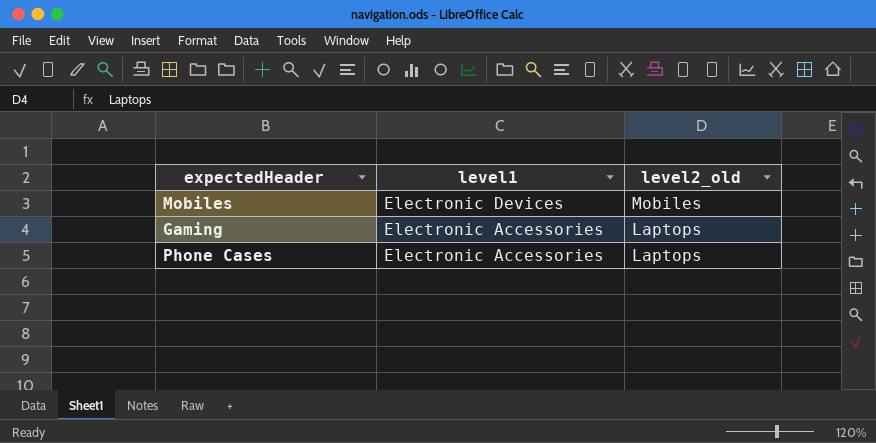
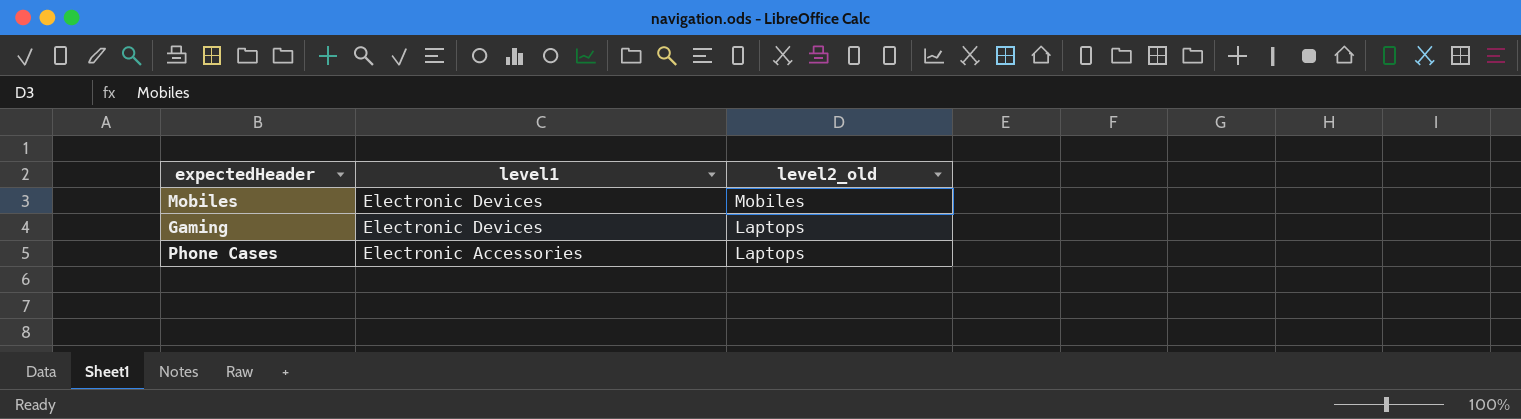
Gaming | level1: Electronic Accessories -> Electronic Devices

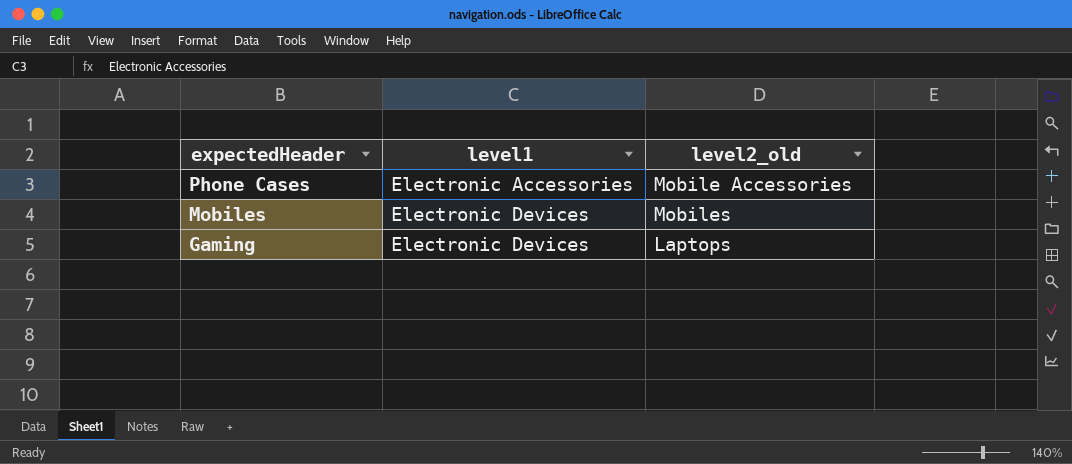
row order: level1 descending -> expectedHeader descending
Phone Cases | level2_old: Laptops -> Mobile Accessories

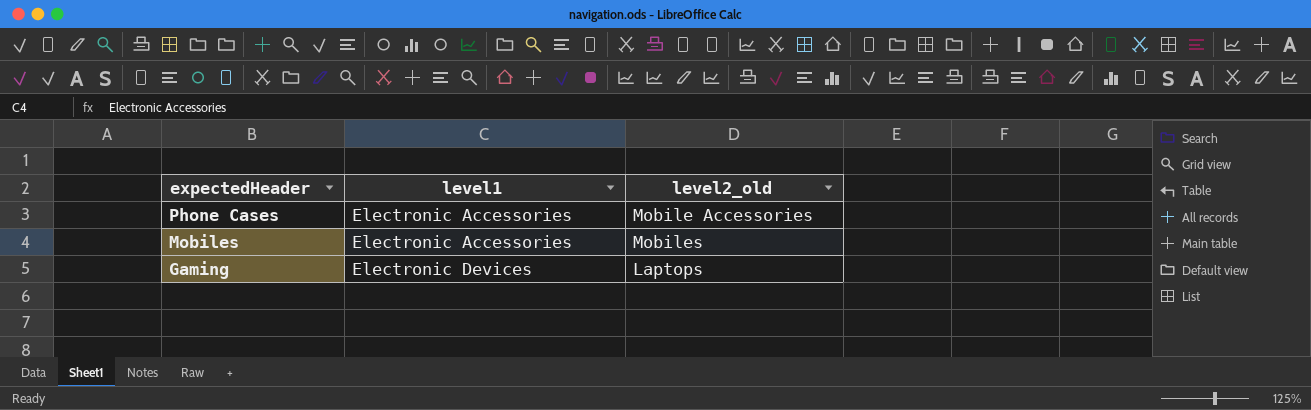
Mobiles | level1: Electronic Devices -> Electronic Accessories

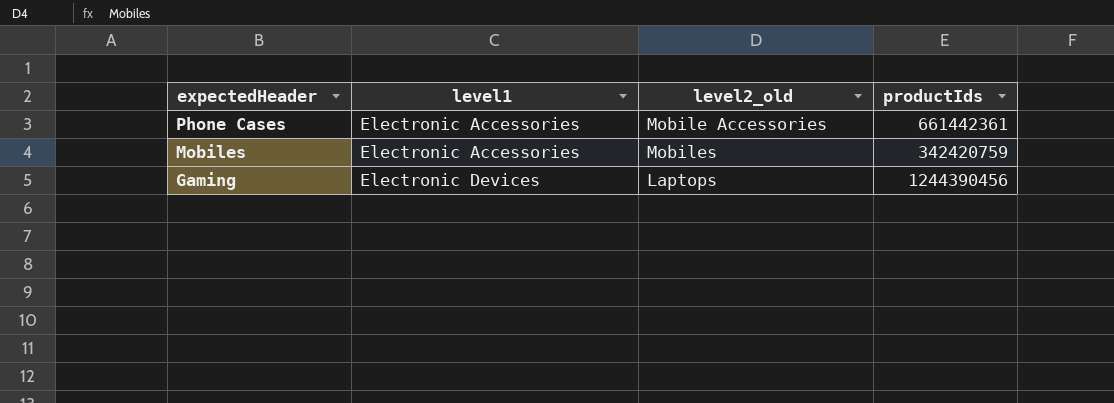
column productIds | position: none -> 4

